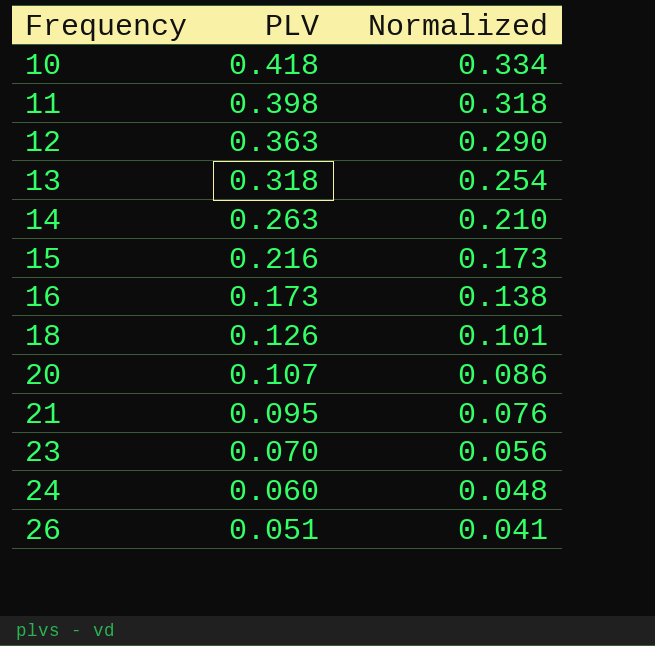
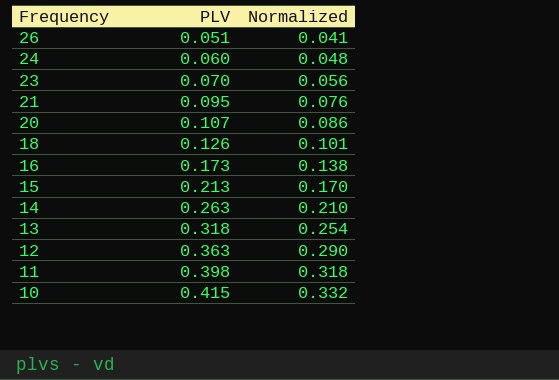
row order: Frequency ascending -> Frequency descending
15 | PLV: 0.216 -> 0.213
15 | Normalized: 0.173 -> 0.170
10 | PLV: 0.418 -> 0.415
10 | Normalized: 0.334 -> 0.332

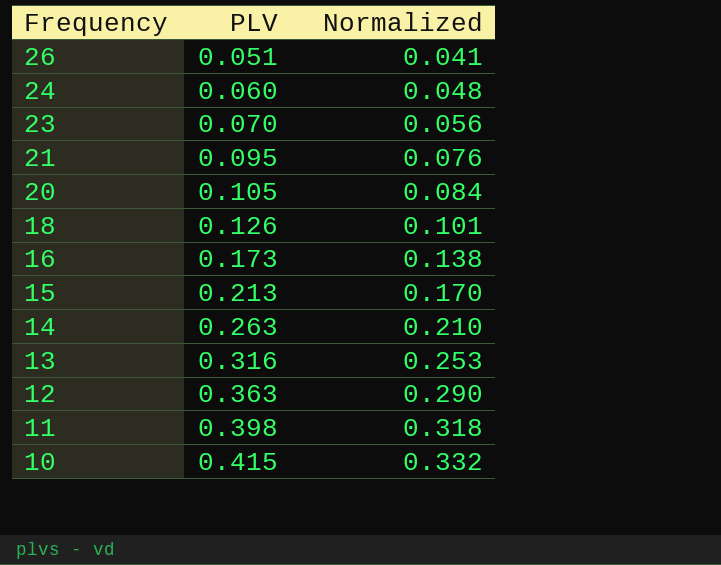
20 | PLV: 0.107 -> 0.105
20 | Normalized: 0.086 -> 0.084
13 | PLV: 0.318 -> 0.316
13 | Normalized: 0.254 -> 0.253

